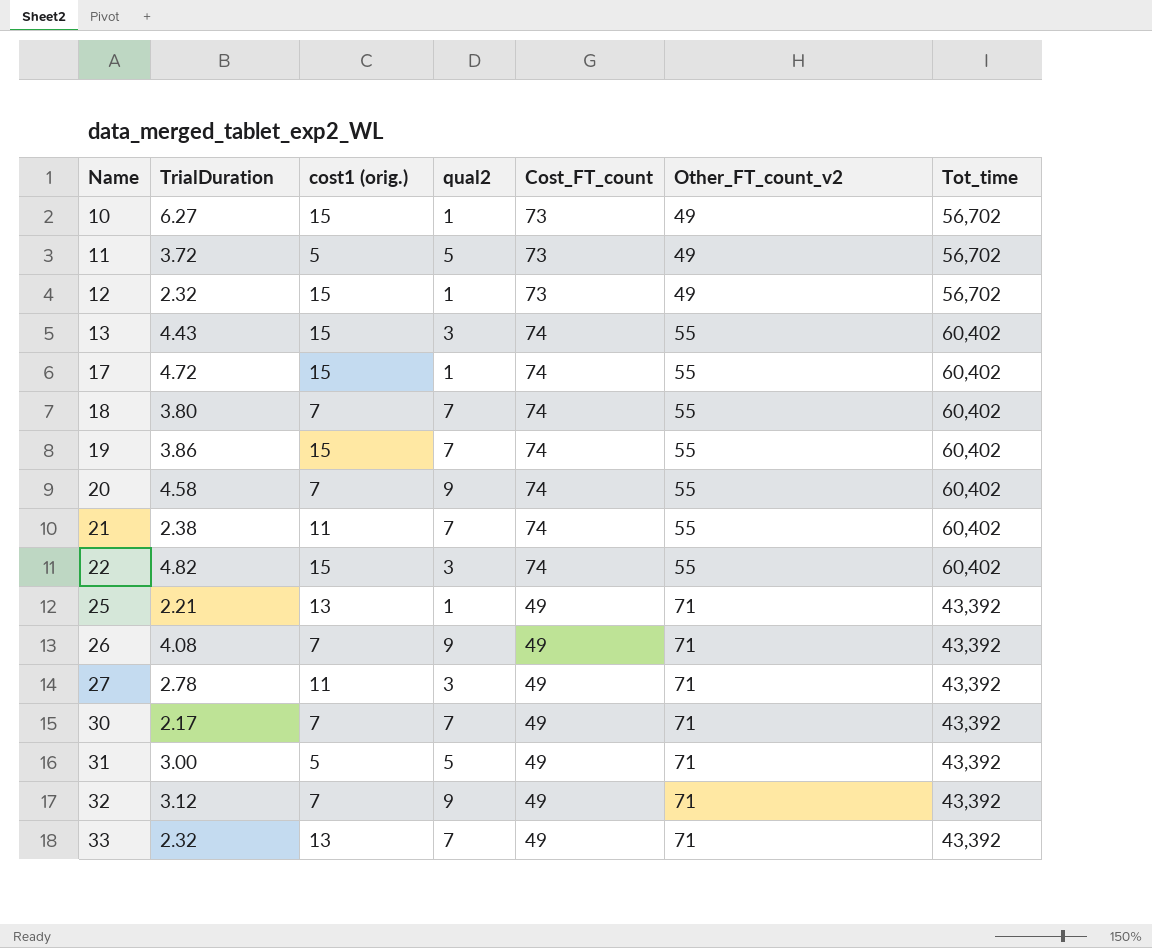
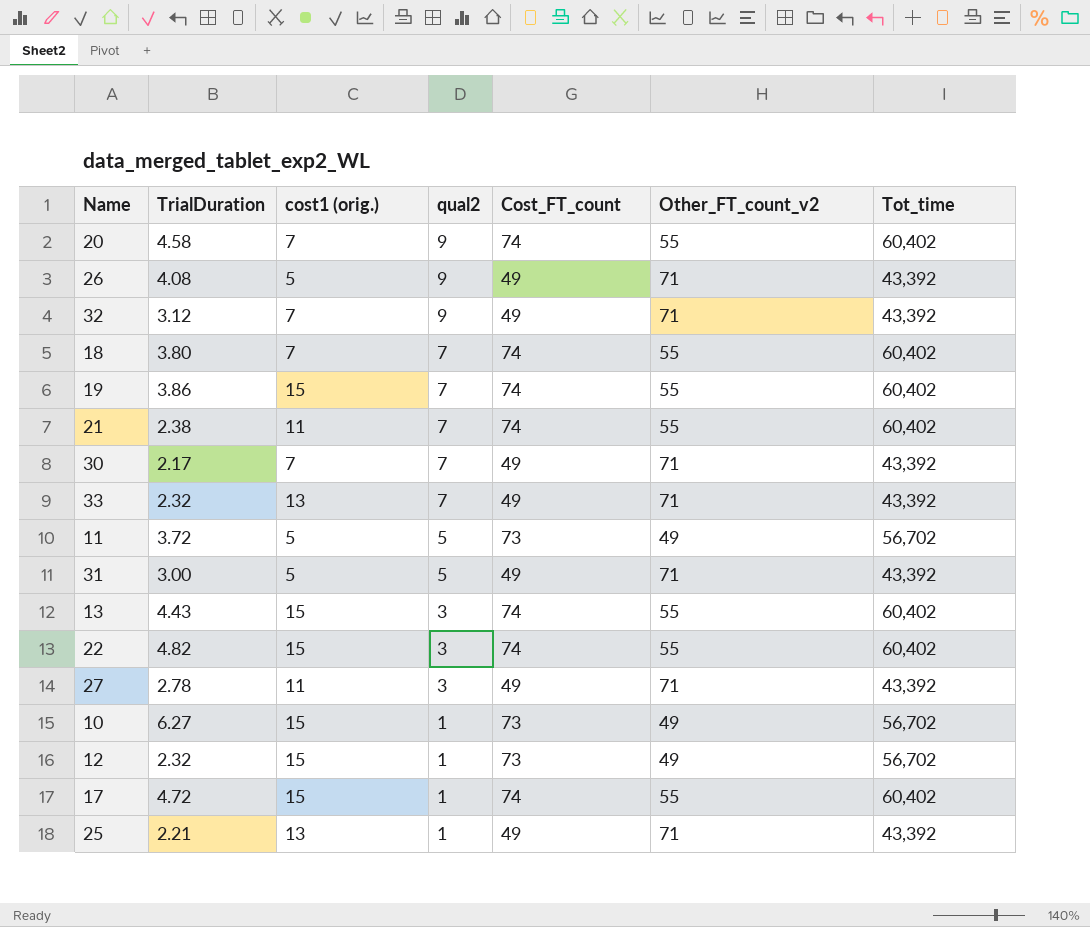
row order: Name ascending -> qual2 descending
26 | cost1 (orig.): 7 -> 5

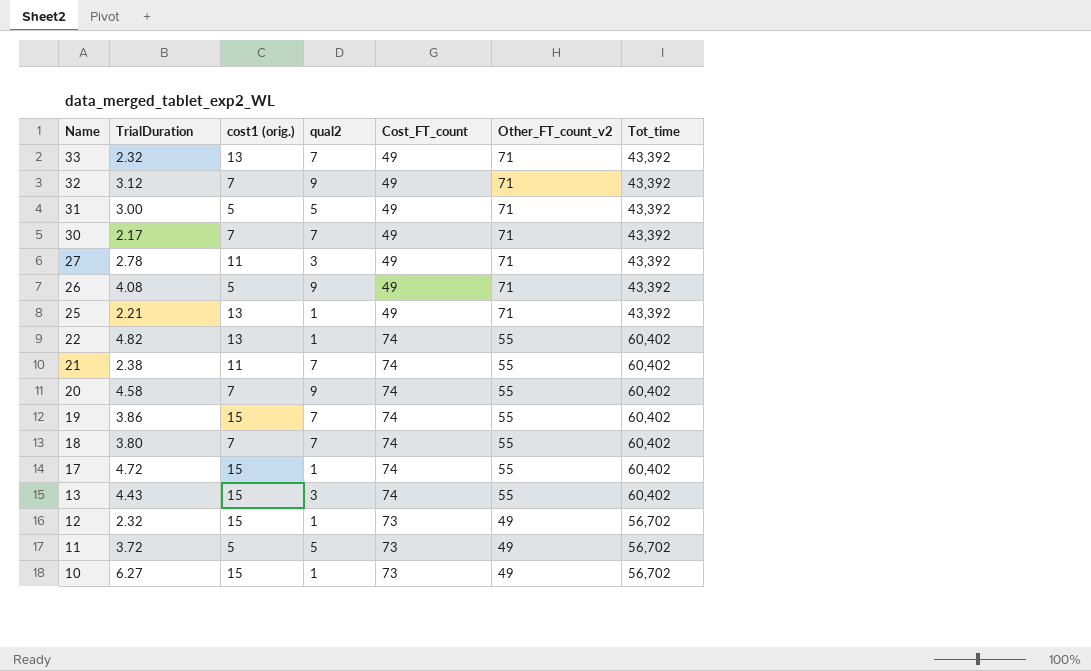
row order: qual2 descending -> Name descending
22 | cost1 (orig.): 15 -> 13
22 | qual2: 3 -> 1

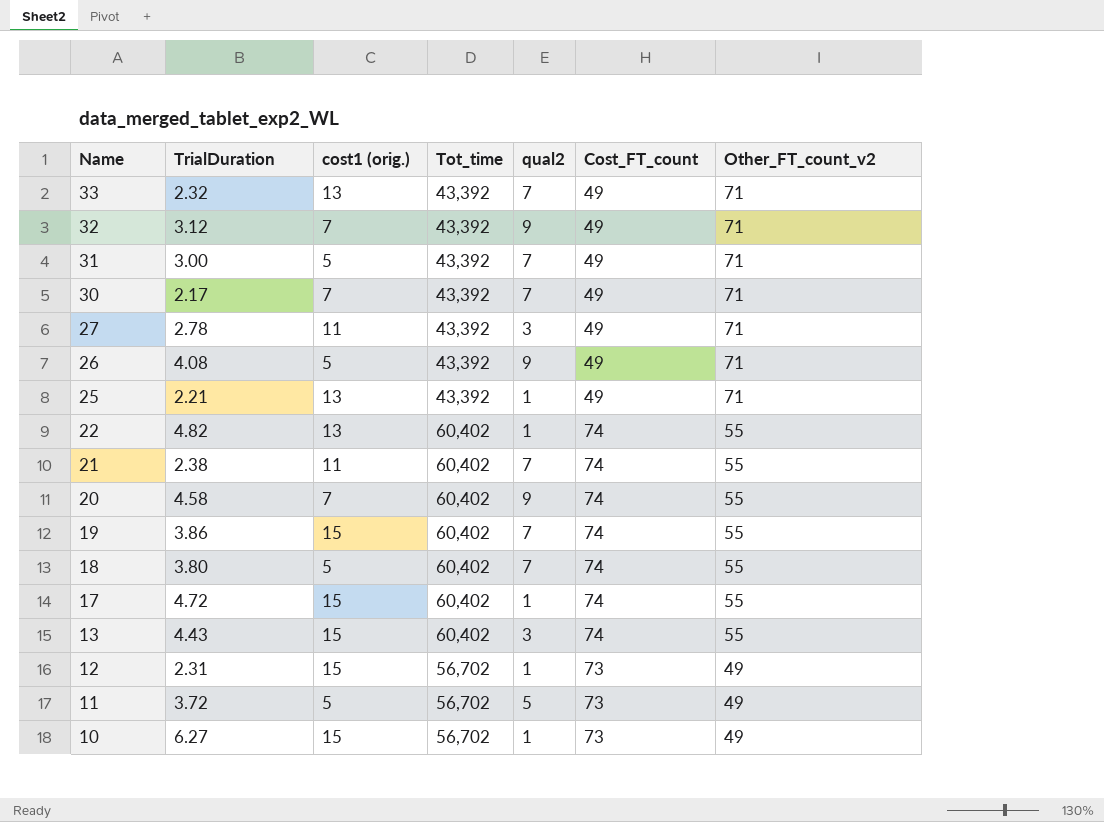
column Tot_time | position: 7 -> 4
31 | qual2: 5 -> 7
18 | cost1 (orig.): 7 -> 5
12 | TrialDuration: 2.32 -> 2.31

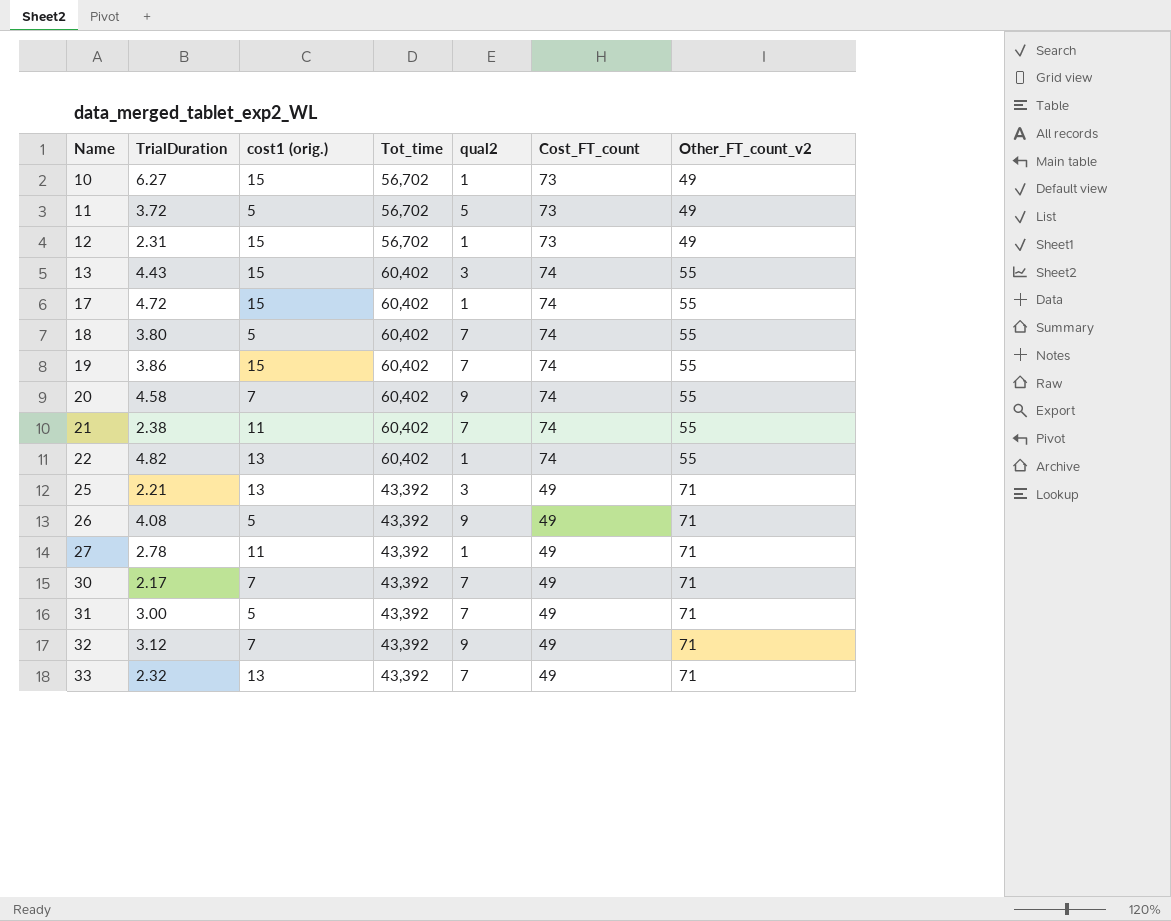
row order: Name descending -> Name ascending
25 | qual2: 1 -> 3
27 | qual2: 3 -> 1

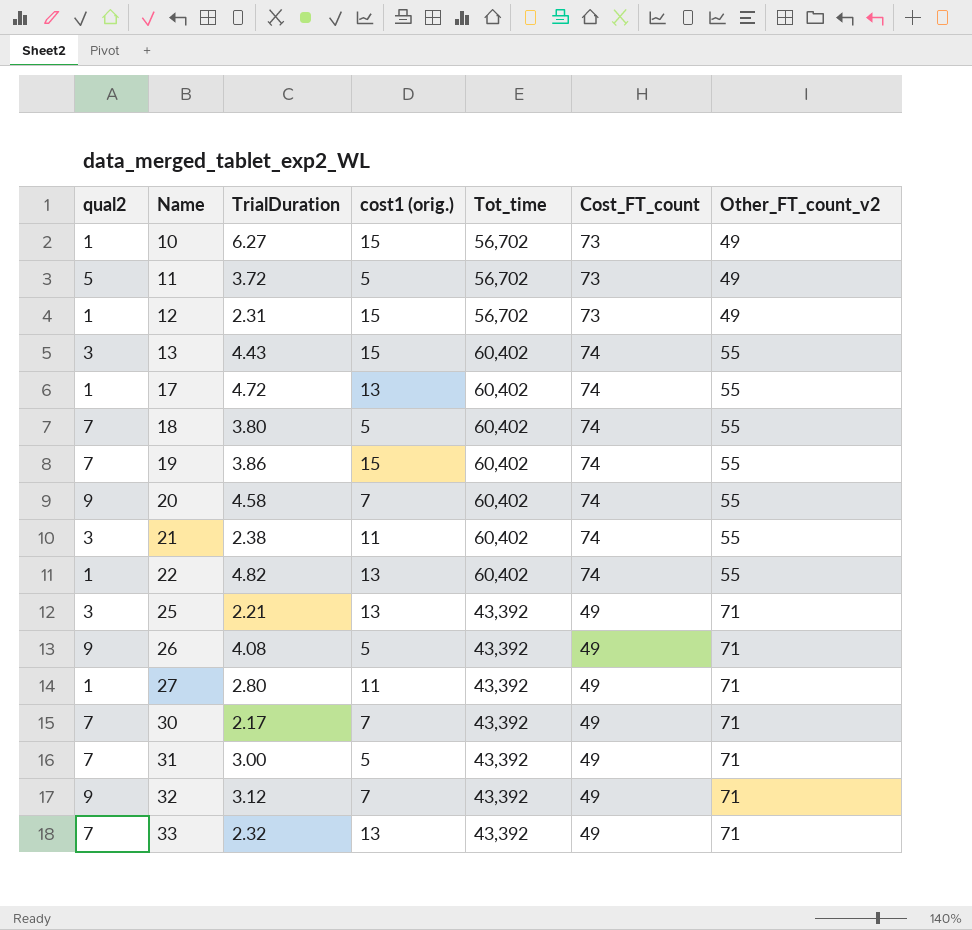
column qual2 | position: 5 -> 1
17 | cost1 (orig.): 15 -> 13
21 | qual2: 7 -> 3
27 | TrialDuration: 2.78 -> 2.80

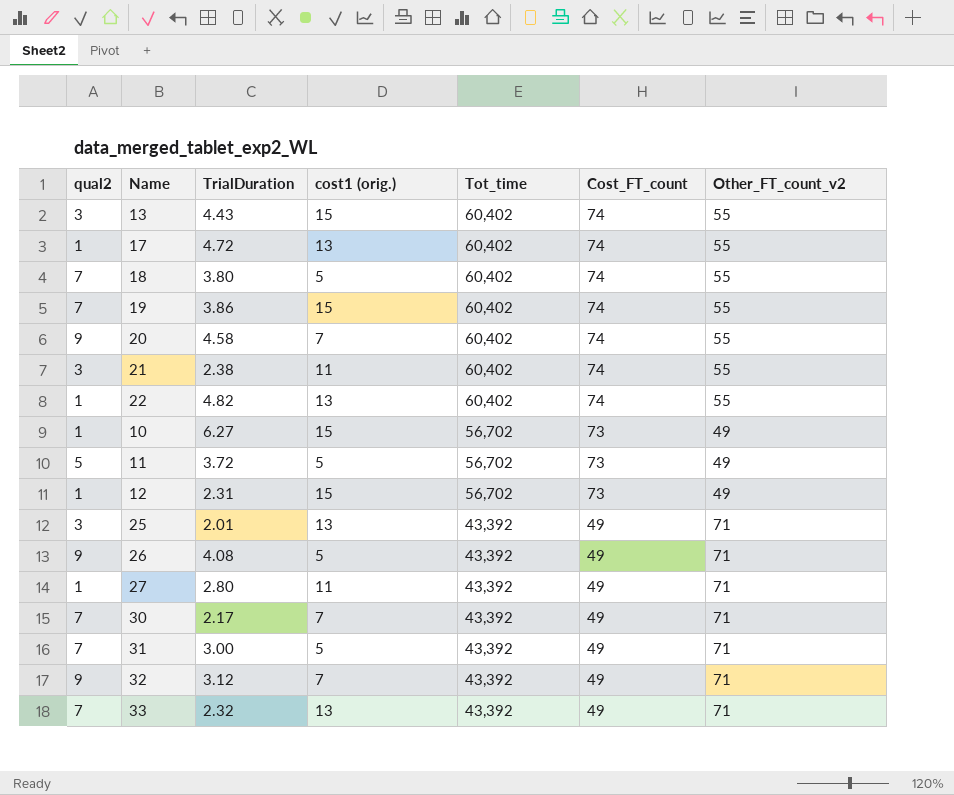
row order: Name ascending -> Tot_time descending
25 | TrialDuration: 2.21 -> 2.01

